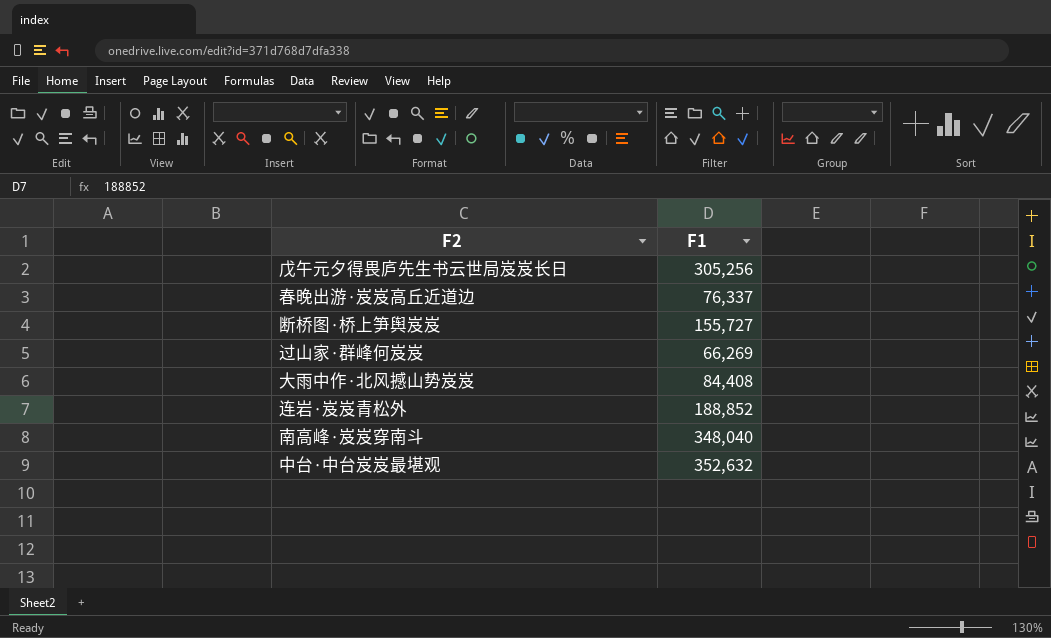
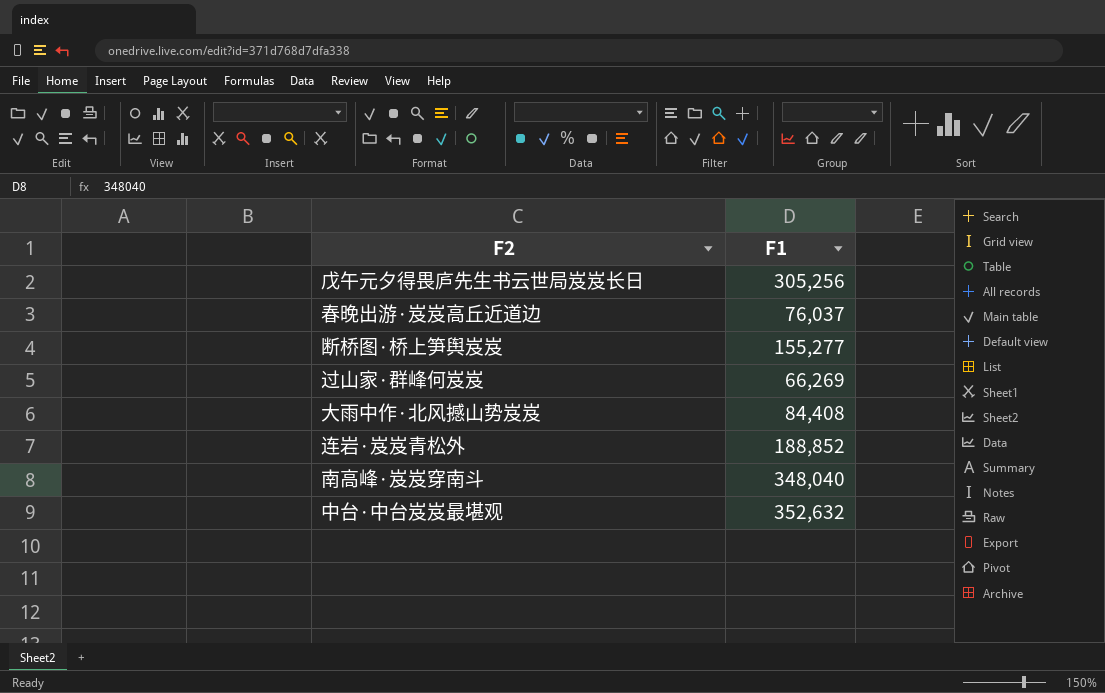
春晚出游·岌岌高丘近道边 | F1: 76,337 -> 76,037
断桥图·桥上笋舆岌岌 | F1: 155,727 -> 155,277

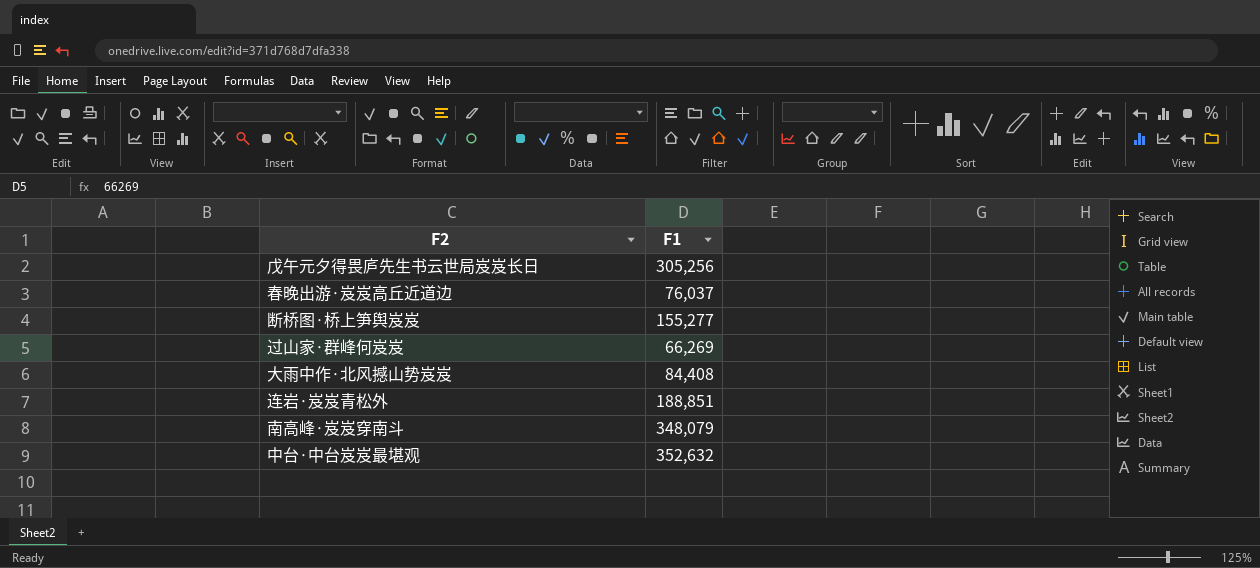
连岩·岌岌青松外 | F1: 188,852 -> 188,851
南高峰·岌岌穿南斗 | F1: 348,040 -> 348,079

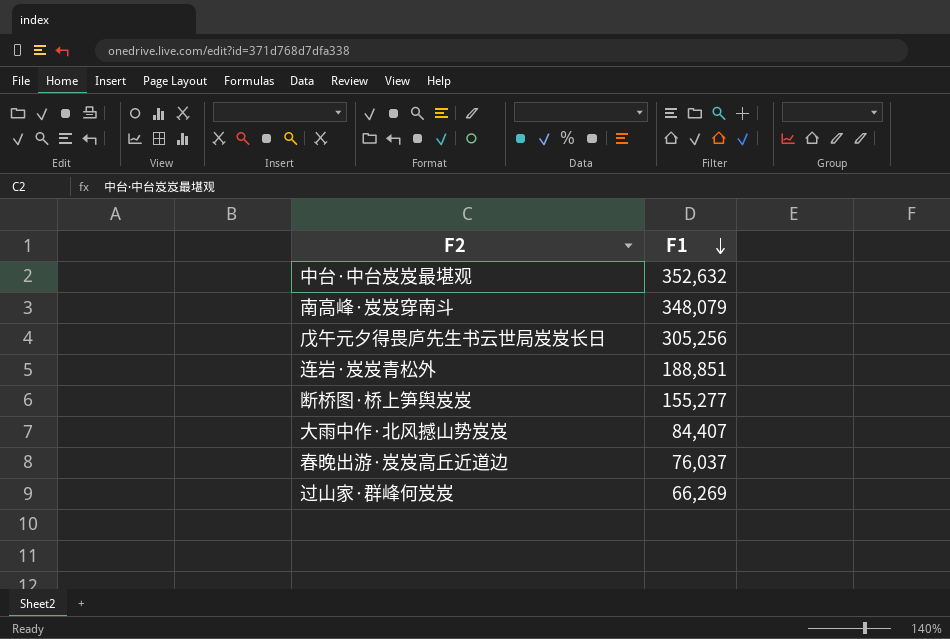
row order: none -> F1 descending
大雨中作·北风撼山势岌岌 | F1: 84,408 -> 84,407

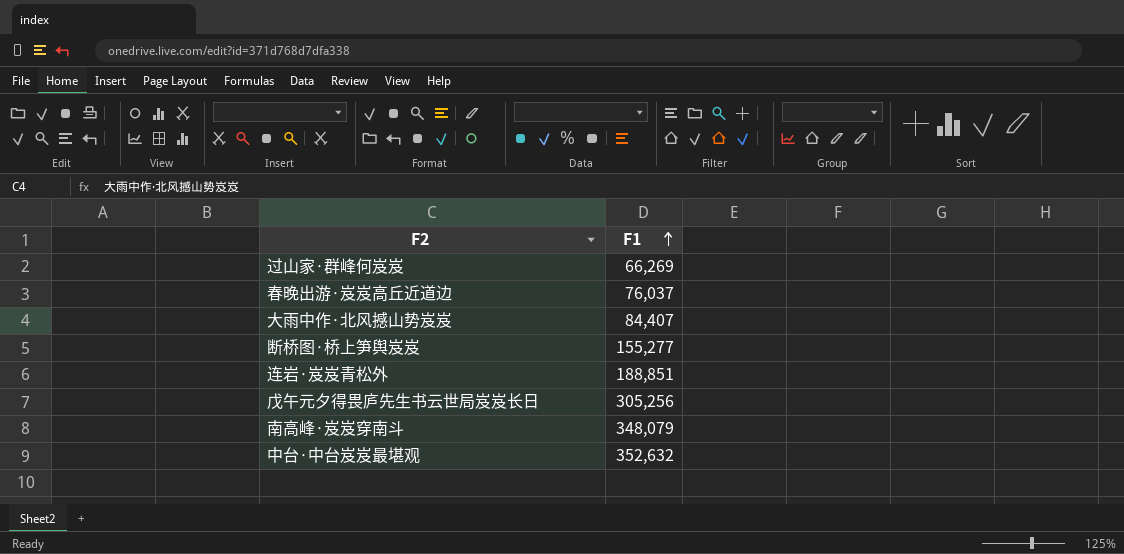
row order: F1 descending -> F1 ascending

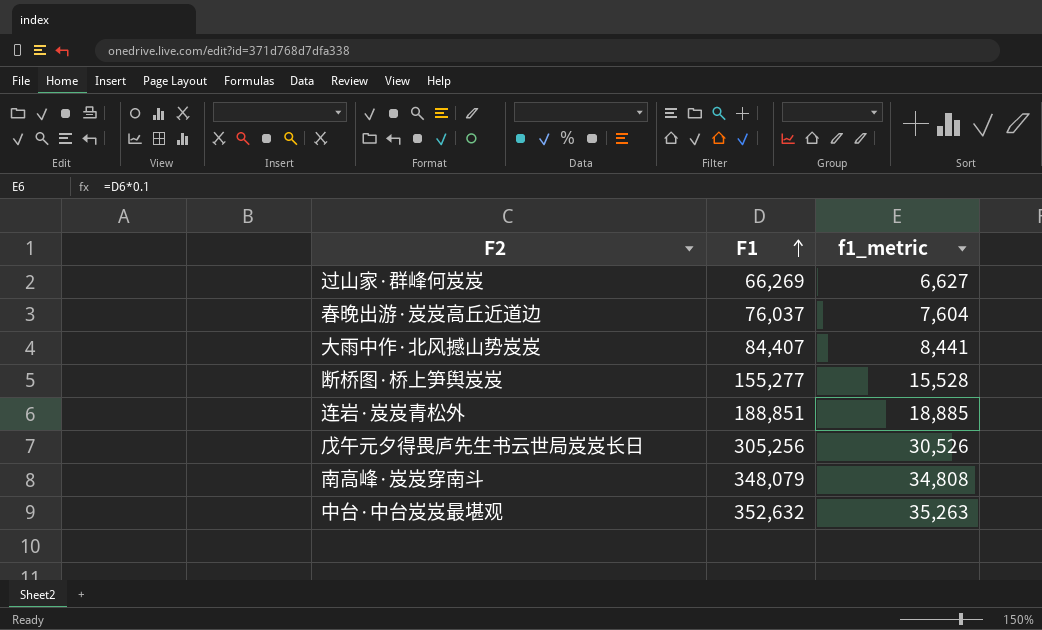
column f1_metric | formula: none -> [F1] * 0.1

